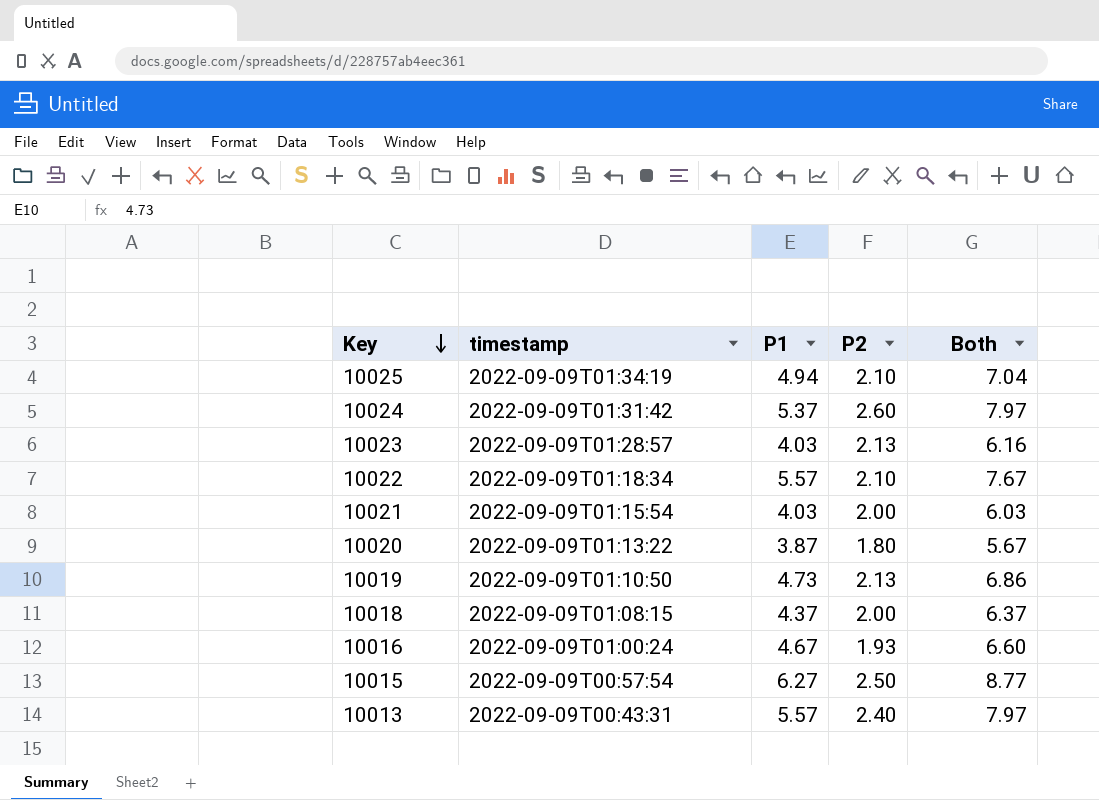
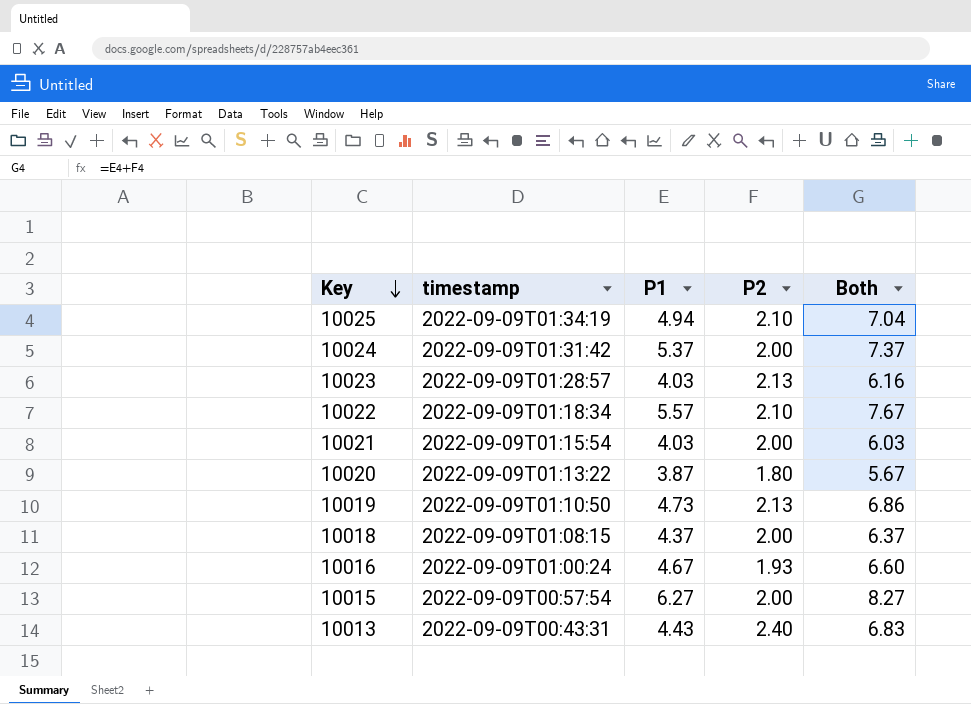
10024 | P2: 2.60 -> 2.00
10024 | Both: 7.97 -> 7.37
10015 | P2: 2.50 -> 2.00
10015 | Both: 8.77 -> 8.27
10013 | P1: 5.57 -> 4.43
10013 | Both: 7.97 -> 6.83

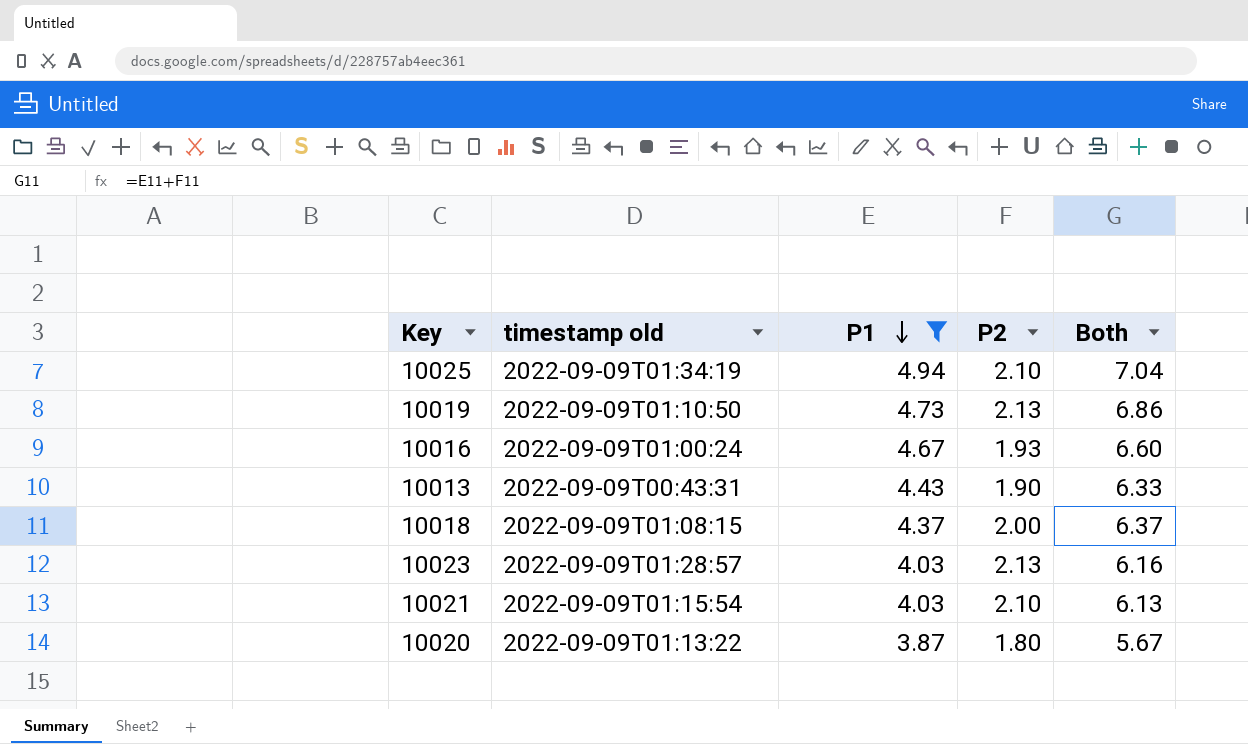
filter: none -> P1 <= 4.94
row order: Key descending -> P1 descending
column name: timestamp -> timestamp old
10013 | P2: 2.40 -> 1.90
10013 | Both: 6.83 -> 6.33
10021 | P2: 2.00 -> 2.10
10021 | Both: 6.03 -> 6.13

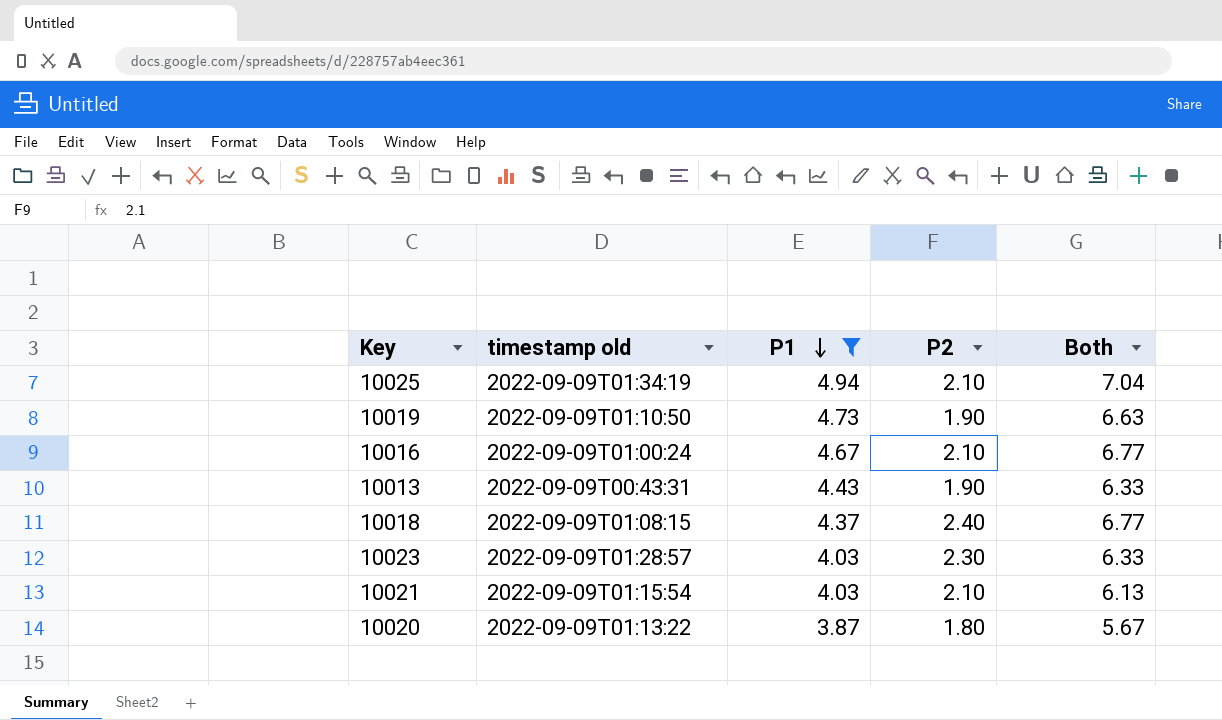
10019 | P2: 2.13 -> 1.90
10019 | Both: 6.86 -> 6.63
10016 | P2: 1.93 -> 2.10
10016 | Both: 6.60 -> 6.77
10018 | P2: 2.00 -> 2.40
10018 | Both: 6.37 -> 6.77
10023 | P2: 2.13 -> 2.30
10023 | Both: 6.16 -> 6.33

